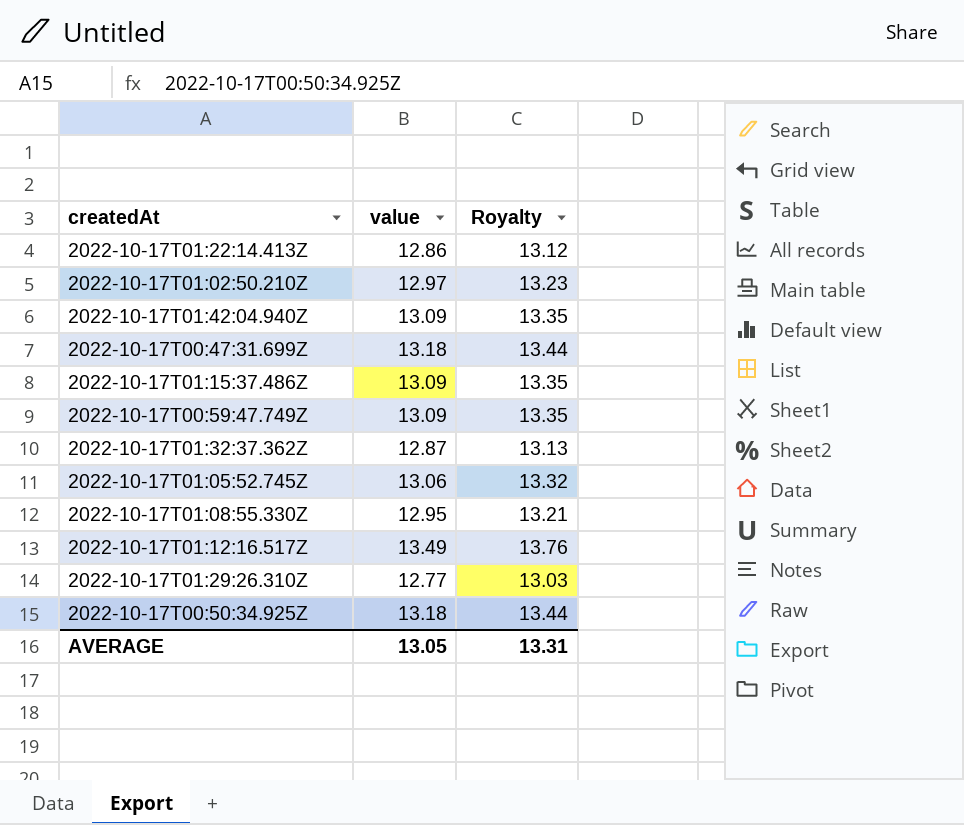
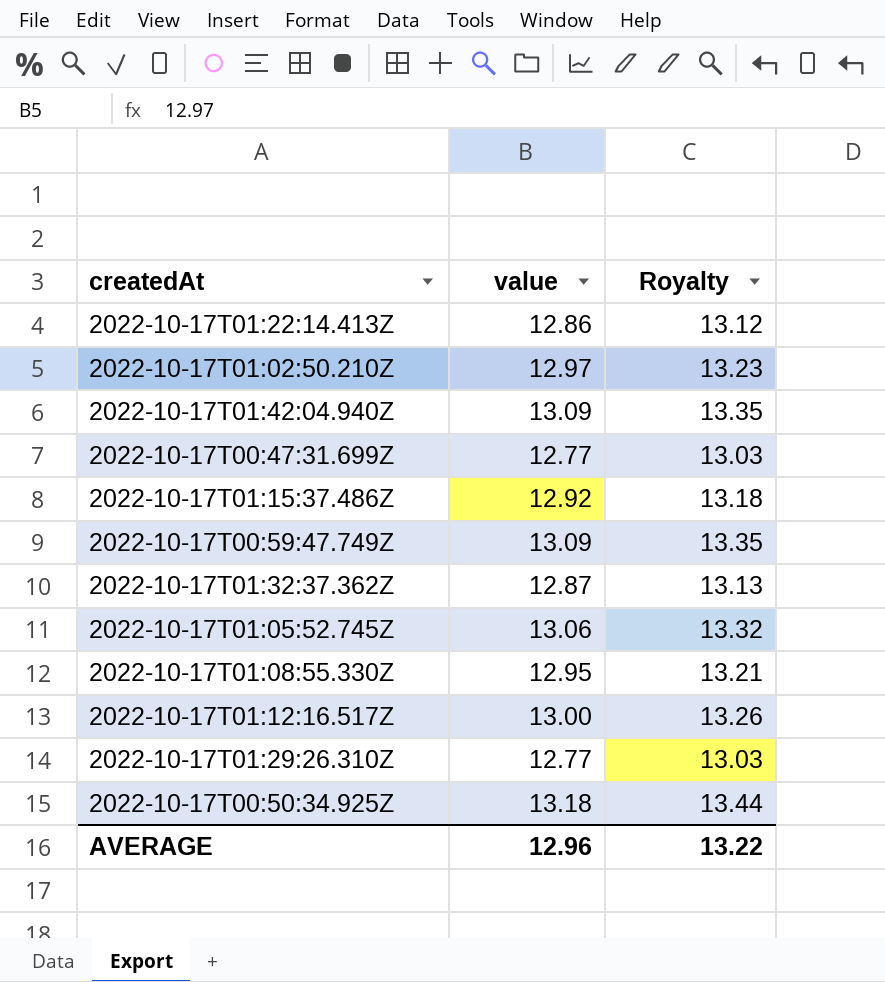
2022-10-17T00:47:31.699Z | value: 13.18 -> 12.77
2022-10-17T00:47:31.699Z | Royalty: 13.44 -> 13.03
2022-10-17T01:15:37.486Z | value: 13.09 -> 12.92
2022-10-17T01:15:37.486Z | Royalty: 13.35 -> 13.18
2022-10-17T01:12:16.517Z | value: 13.49 -> 13.00
2022-10-17T01:12:16.517Z | Royalty: 13.76 -> 13.26
AVERAGE | value: 13.05 -> 12.96
AVERAGE | Royalty: 13.31 -> 13.22

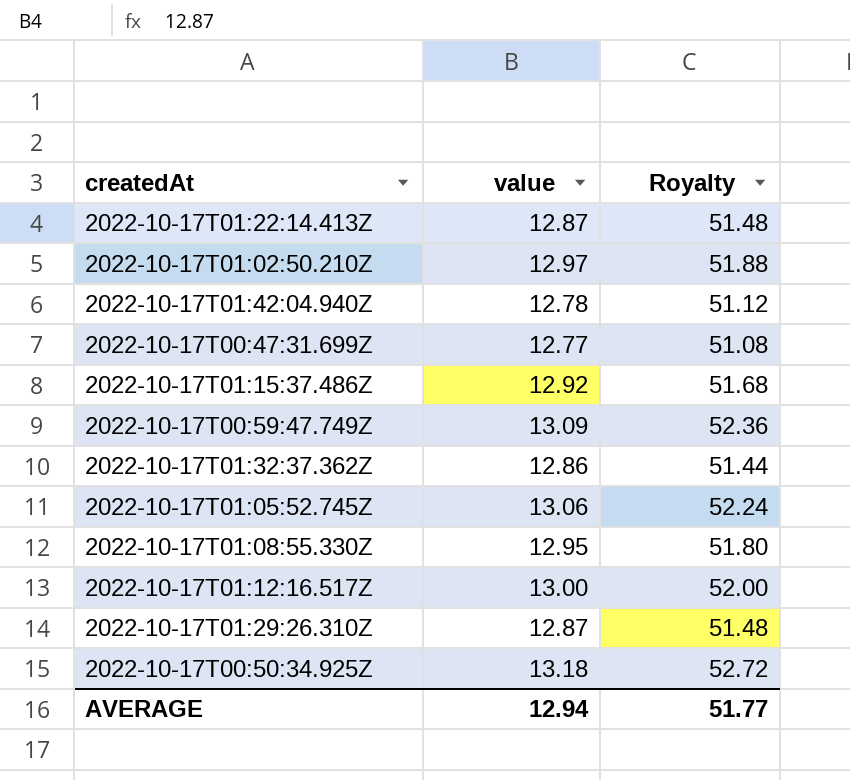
column Royalty | formula: [value] * 1.02 -> [value] * 4
2022-10-17T01:22:14.413Z | value: 12.86 -> 12.87
2022-10-17T01:42:04.940Z | value: 13.09 -> 12.78
2022-10-17T01:32:37.362Z | value: 12.87 -> 12.86
2022-10-17T01:29:26.310Z | value: 12.77 -> 12.87
AVERAGE | value: 12.96 -> 12.94
AVERAGE | Royalty: 13.22 -> 51.77

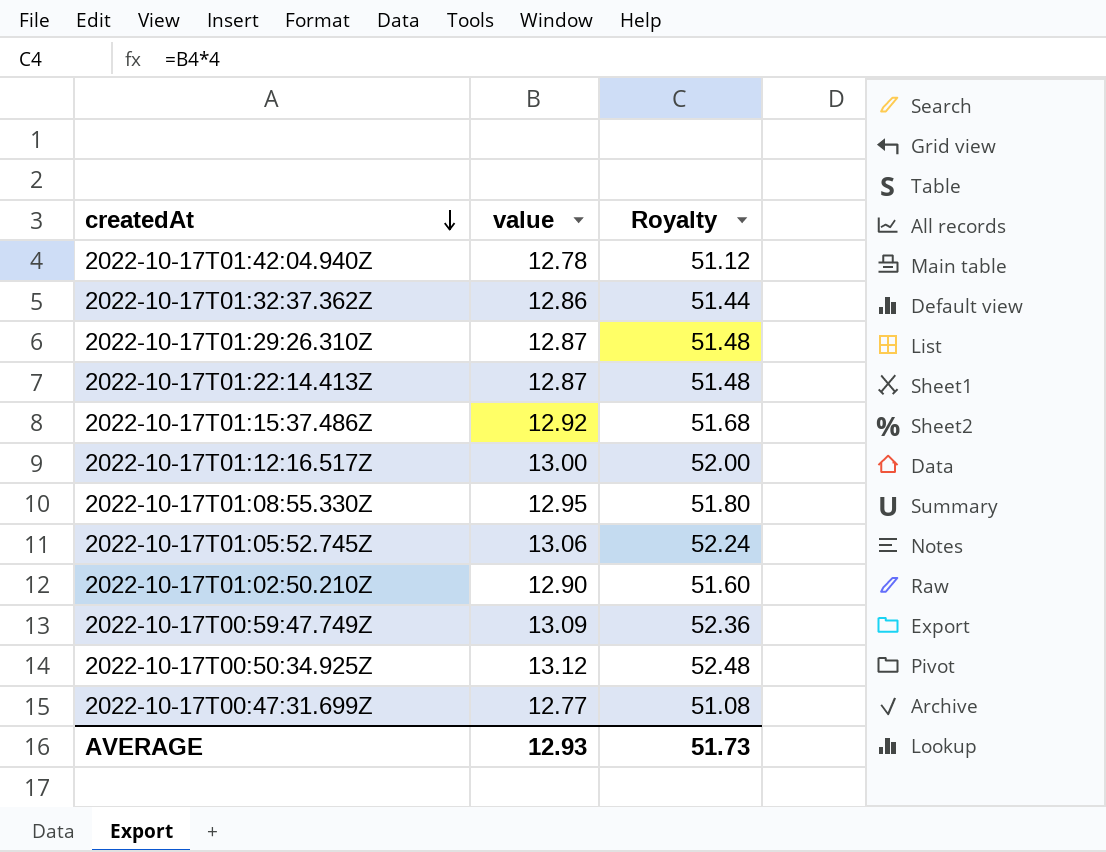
row order: none -> createdAt descending
2022-10-17T01:02:50.210Z | value: 12.97 -> 12.90
2022-10-17T01:02:50.210Z | Royalty: 51.88 -> 51.60
2022-10-17T00:50:34.925Z | value: 13.18 -> 13.12
2022-10-17T00:50:34.925Z | Royalty: 52.72 -> 52.48
AVERAGE | value: 12.94 -> 12.93
AVERAGE | Royalty: 51.77 -> 51.73

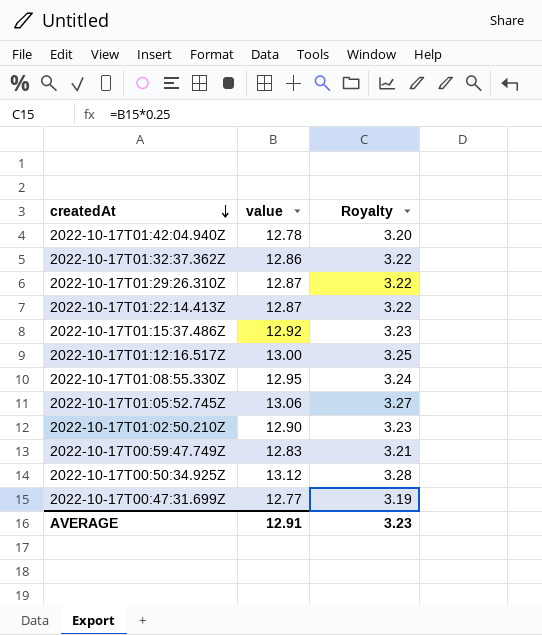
column Royalty | formula: [value] * 4 -> [value] * 0.25
2022-10-17T00:59:47.749Z | value: 13.09 -> 12.83
AVERAGE | value: 12.93 -> 12.91
AVERAGE | Royalty: 51.73 -> 3.23

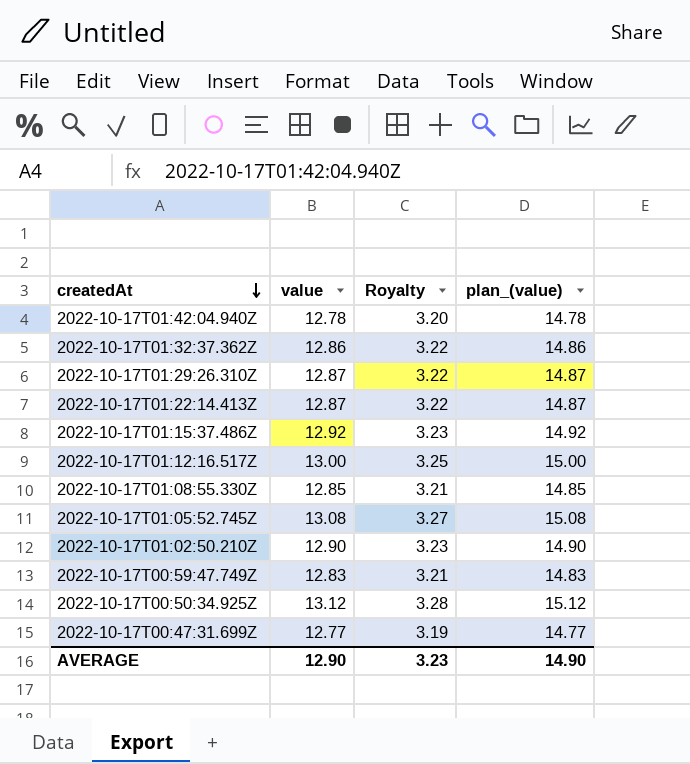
column plan_(value) | formula: none -> [value] + 2
2022-10-17T01:08:55.330Z | value: 12.95 -> 12.85
2022-10-17T01:08:55.330Z | Royalty: 3.24 -> 3.21
2022-10-17T01:05:52.745Z | value: 13.06 -> 13.08
AVERAGE | value: 12.91 -> 12.90

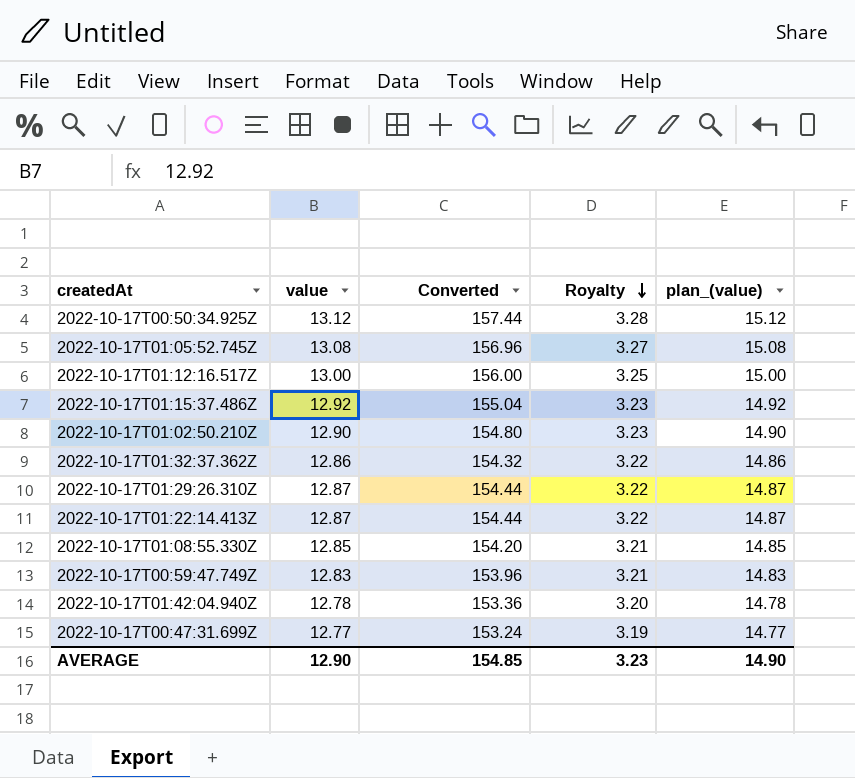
row order: createdAt descending -> Royalty descending
column Converted | formula: none -> [value] * 12

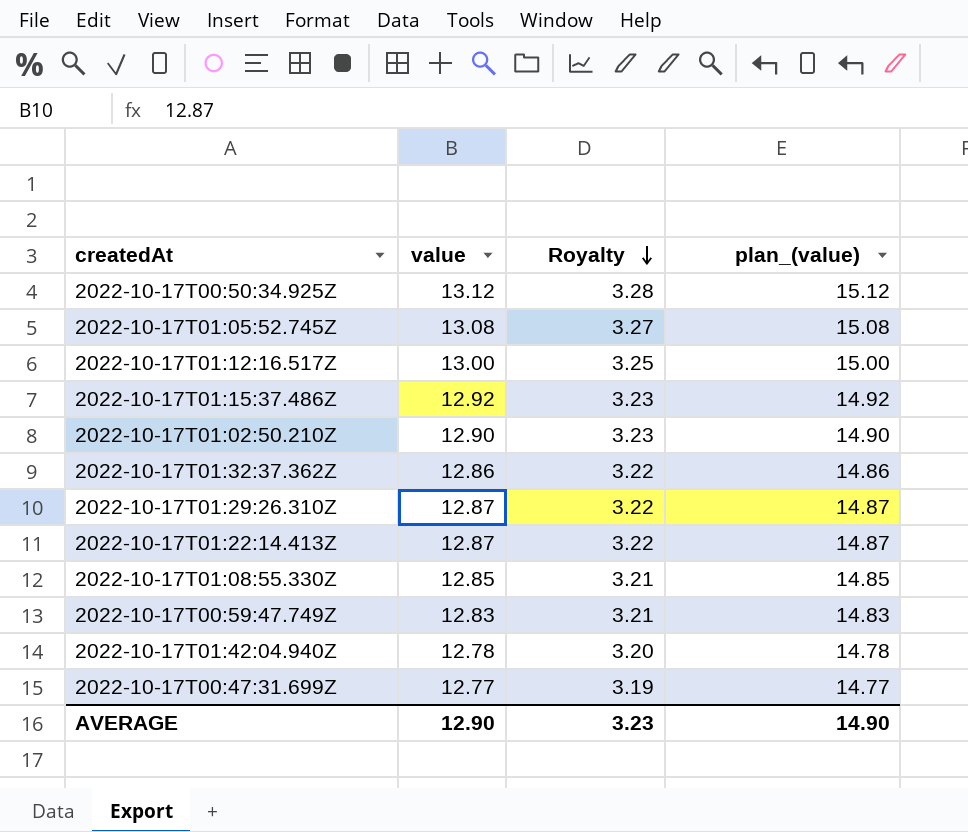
column Converted | formula: [value] * 12 -> none

